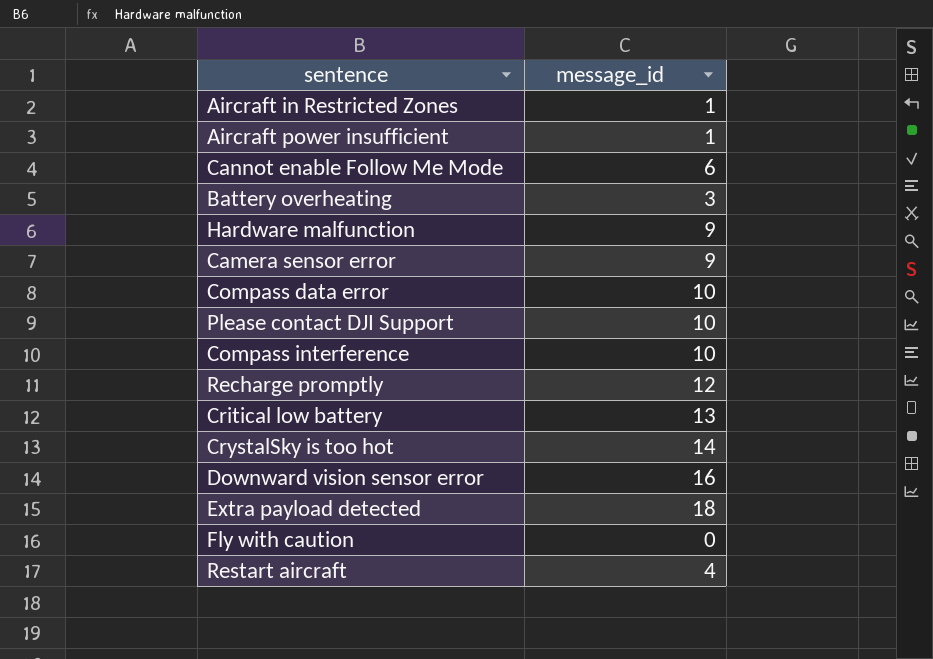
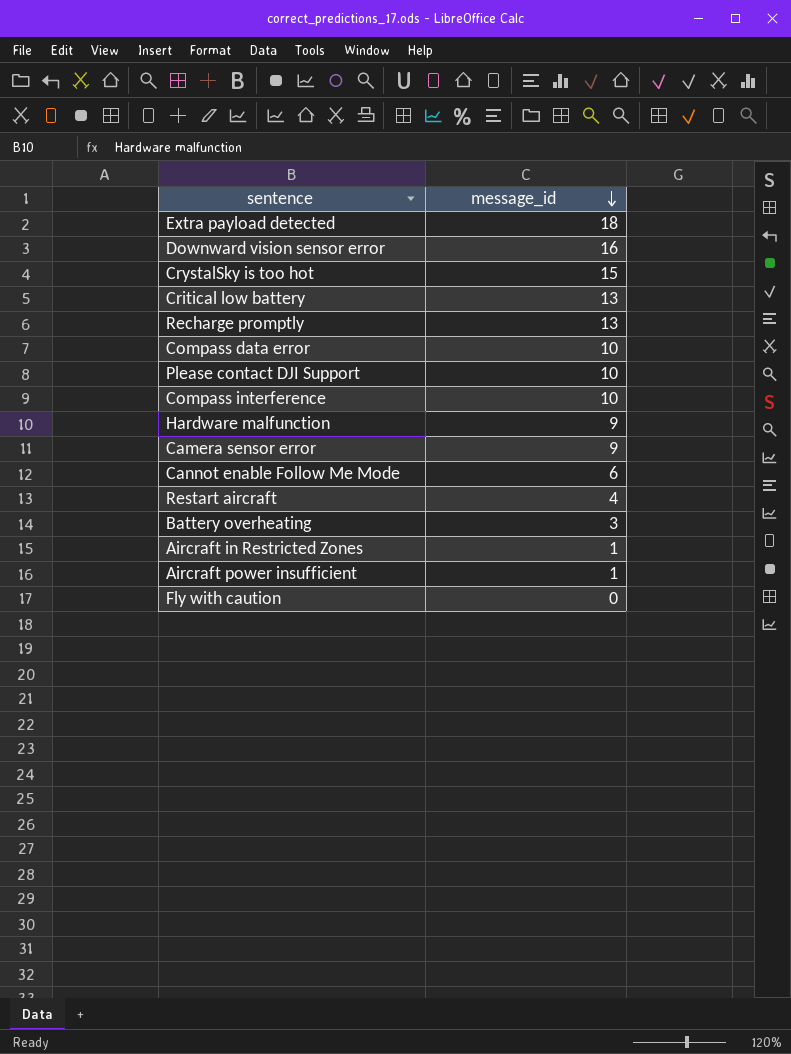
row order: none -> message_id descending
CrystalSky is too hot | message_id: 14 -> 15
Recharge promptly | message_id: 12 -> 13

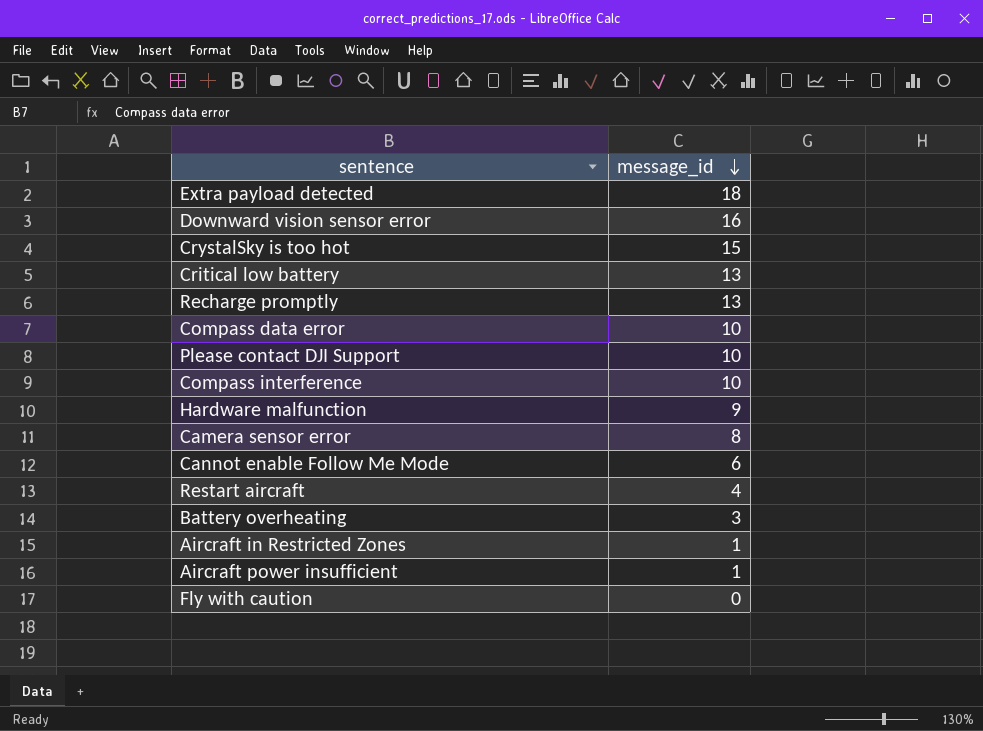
Camera sensor error | message_id: 9 -> 8

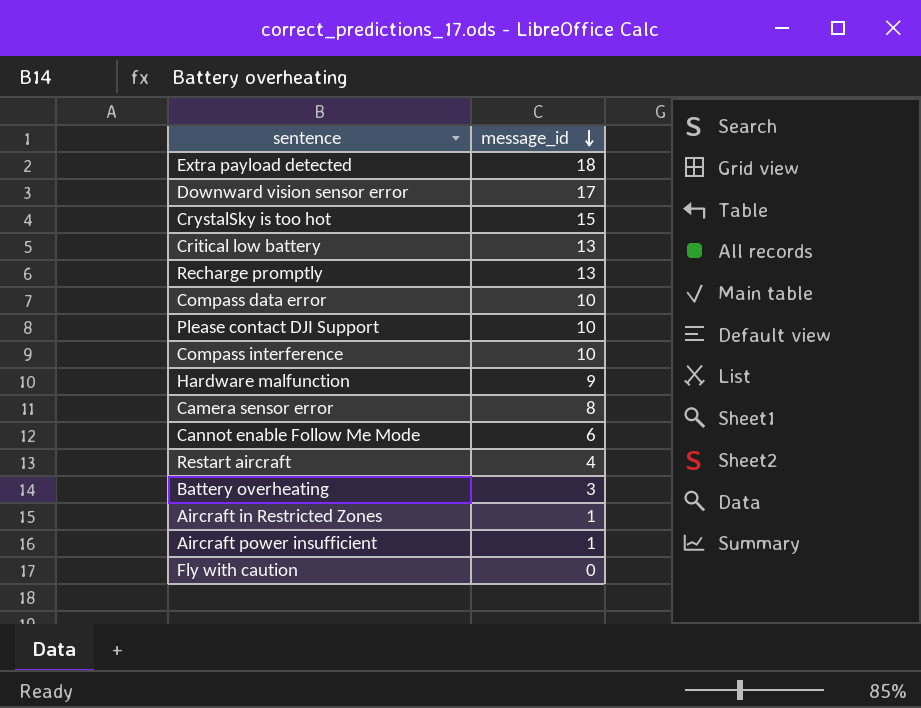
Downward vision sensor error | message_id: 16 -> 17

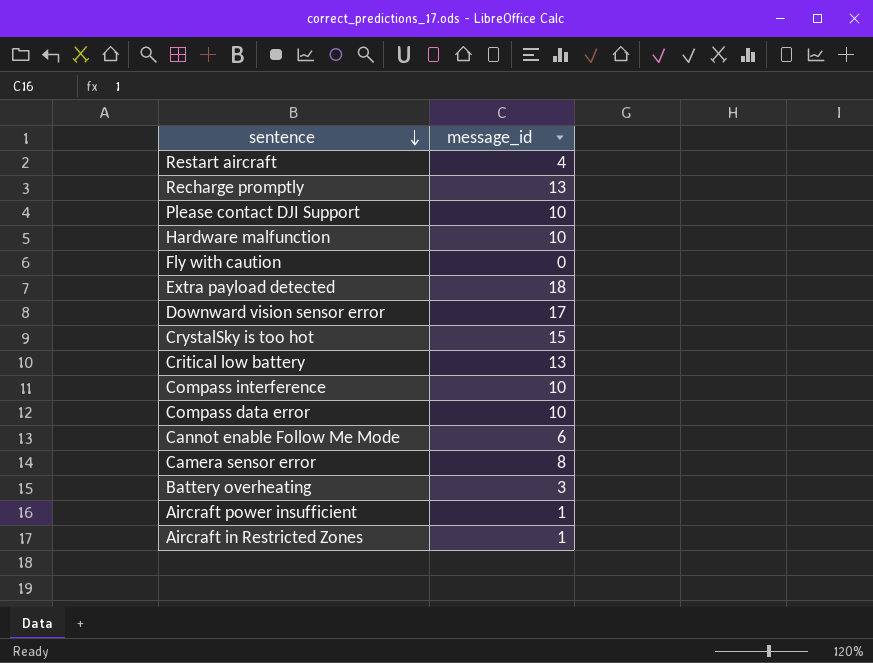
row order: message_id descending -> sentence descending
Hardware malfunction | message_id: 9 -> 10

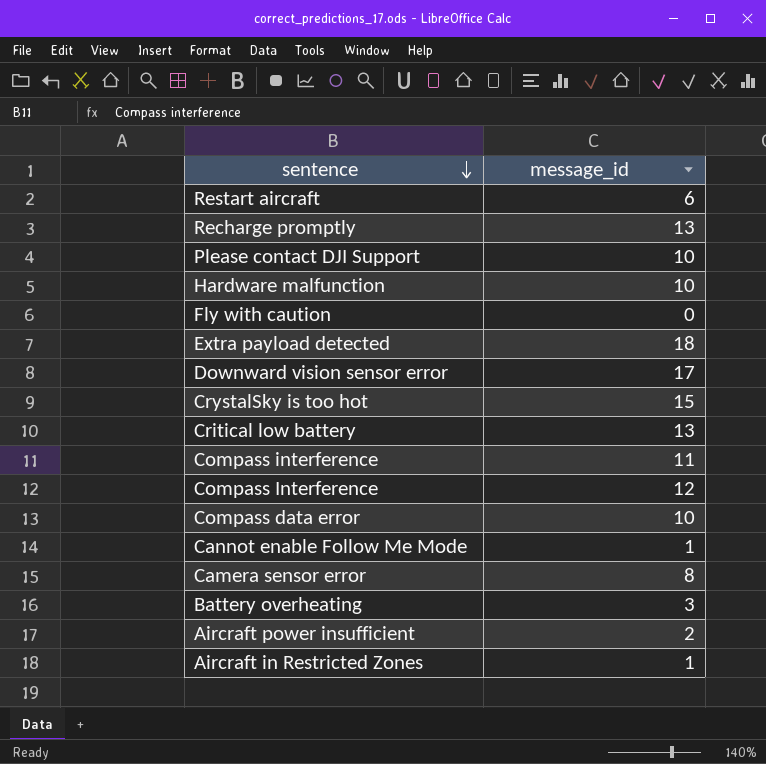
Restart aircraft | message_id: 4 -> 6
Compass interference | message_id: 10 -> 11
row Compass Interference: none -> 12
Cannot enable Follow Me Mode | message_id: 6 -> 1
Aircraft power insufficient | message_id: 1 -> 2

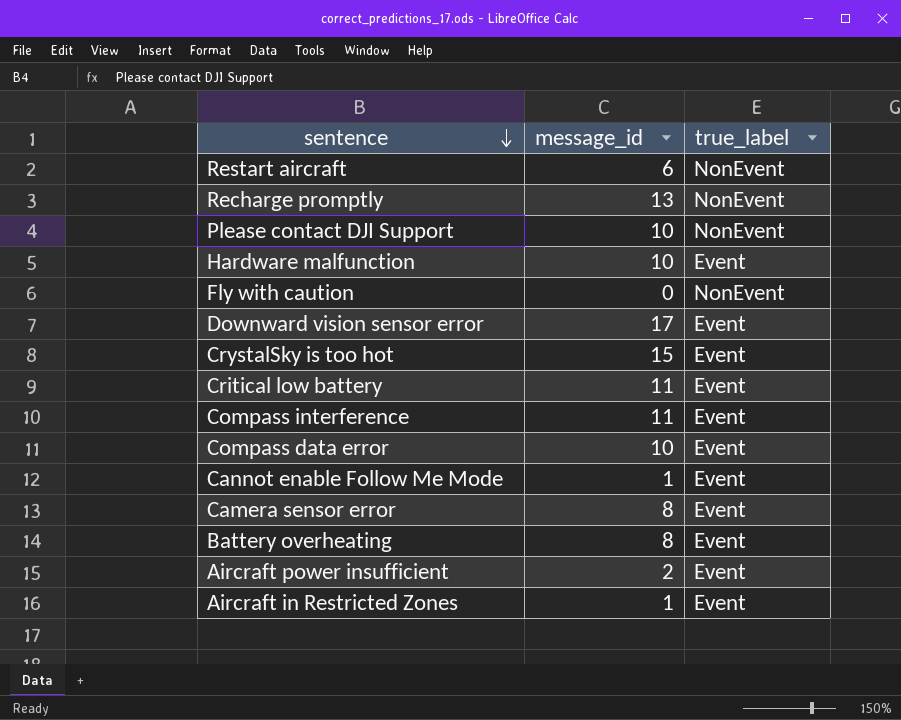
column true_label | position: none -> 3
row Extra payload detected: 18 -> none
row Compass Interference: 12 -> none
Critical low battery | message_id: 13 -> 11
Battery overheating | message_id: 3 -> 8

